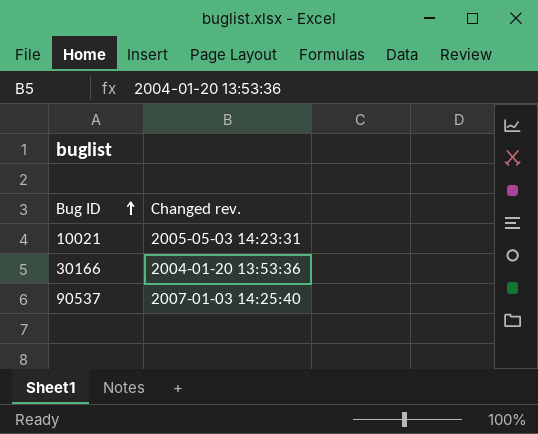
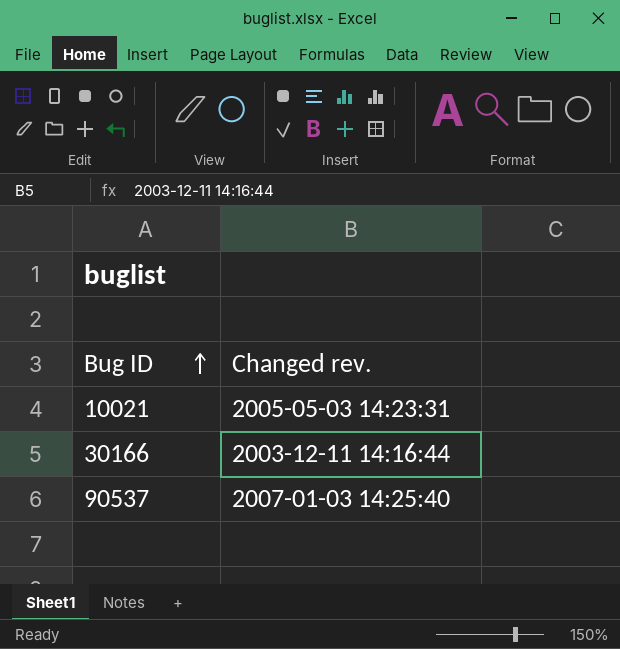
30166 | Changed rev.: 2004-01-20 13:53:36 -> 2003-12-11 14:16:44

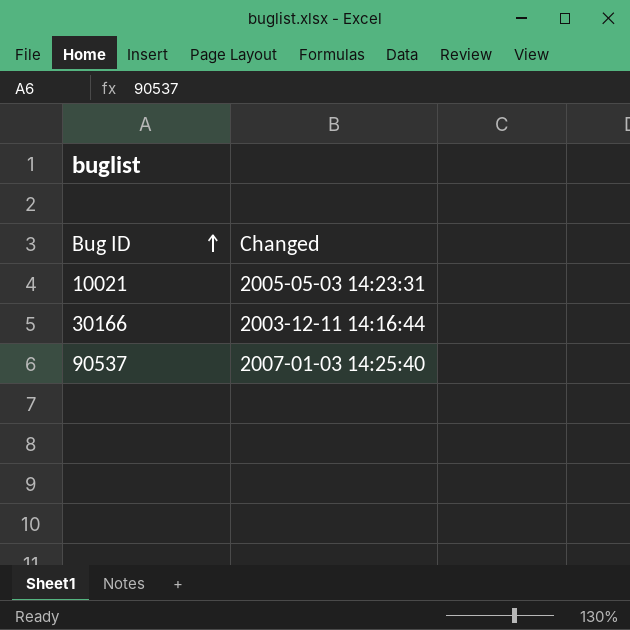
column name: Changed rev. -> Changed

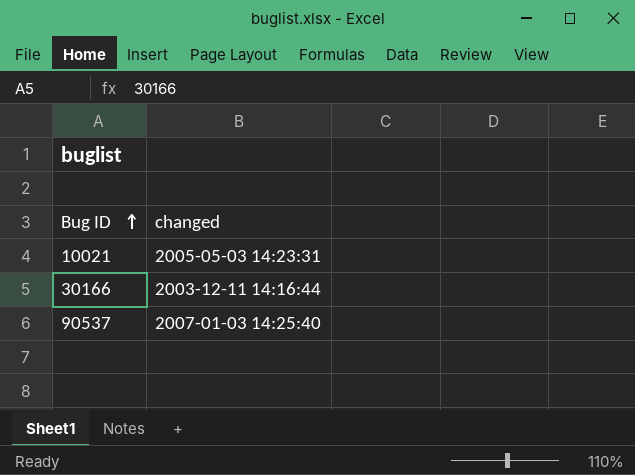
column name: Changed -> changed

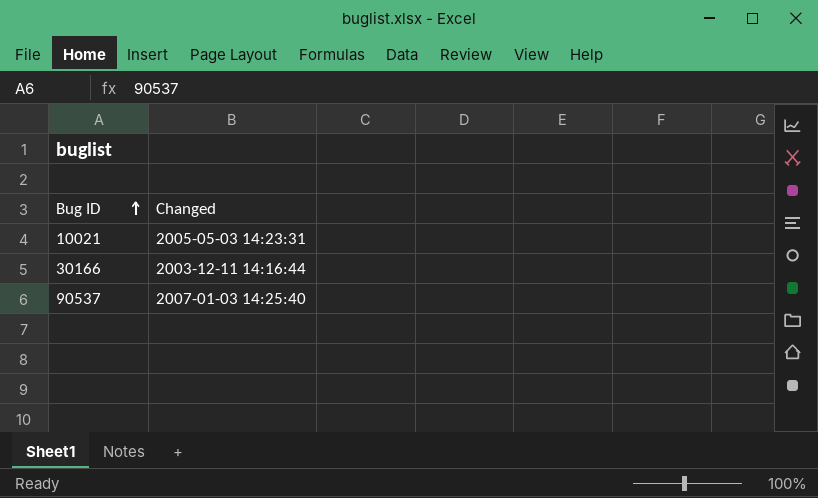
column name: changed -> Changed

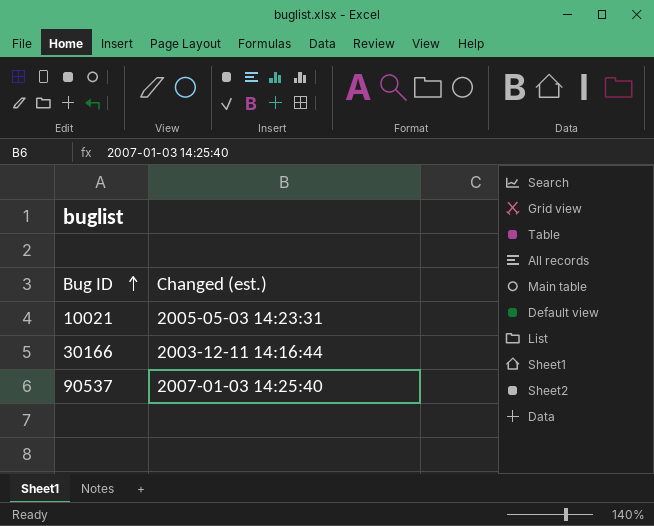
column name: Changed -> Changed (est.)

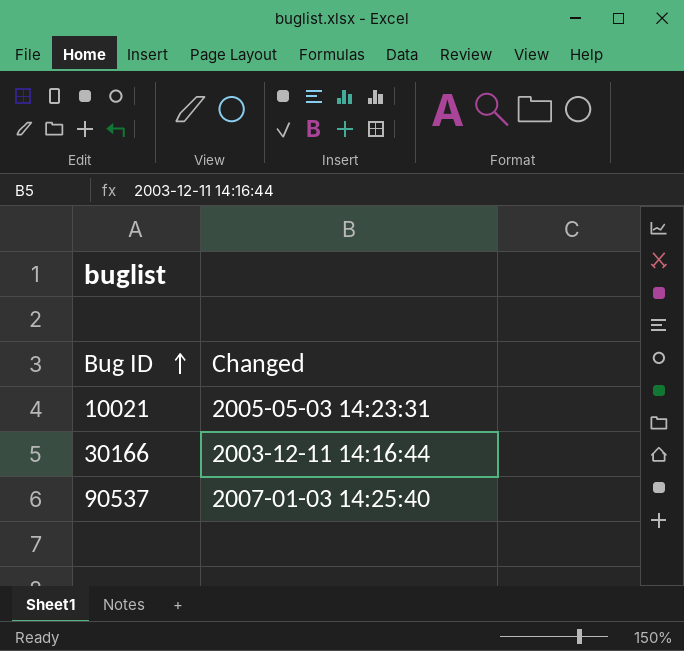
column name: Changed (est.) -> Changed

